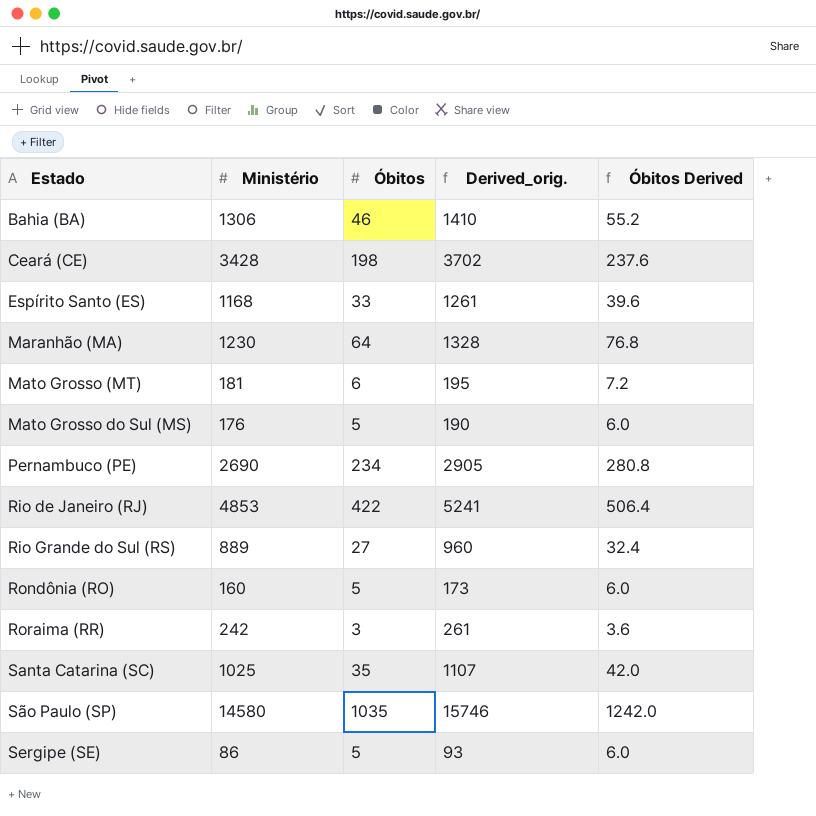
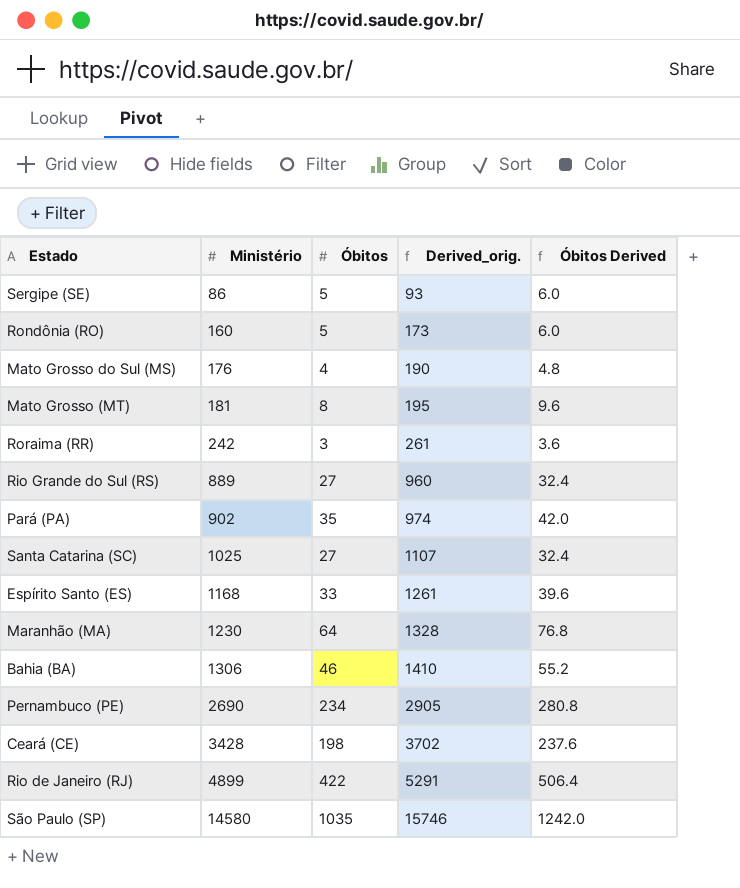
row order: Estado ascending -> Ministério ascending
Mato Grosso do Sul (MS) | Óbitos: 5 -> 4
Mato Grosso do Sul (MS) | Óbitos Derived: 6.0 -> 4.8
Mato Grosso (MT) | Óbitos: 6 -> 8
Mato Grosso (MT) | Óbitos Derived: 7.2 -> 9.6
row Pará (PA): none -> 902 | 35 | 974 | 42.0
Santa Catarina (SC) | Óbitos: 35 -> 27
Santa Catarina (SC) | Óbitos Derived: 42.0 -> 32.4
Rio de Janeiro (RJ) | Ministério: 4853 -> 4899
Rio de Janeiro (RJ) | Derived_orig.: 5241 -> 5291

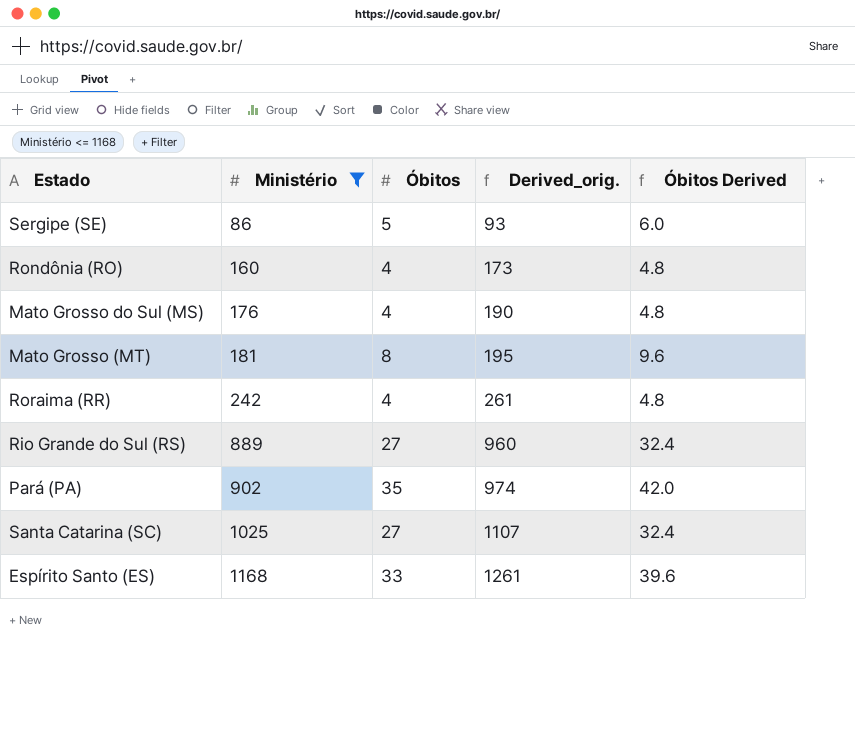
filter: none -> Ministério <= 1168
Rondônia (RO) | Óbitos: 5 -> 4
Rondônia (RO) | Óbitos Derived: 6.0 -> 4.8
Roraima (RR) | Óbitos: 3 -> 4
Roraima (RR) | Óbitos Derived: 3.6 -> 4.8

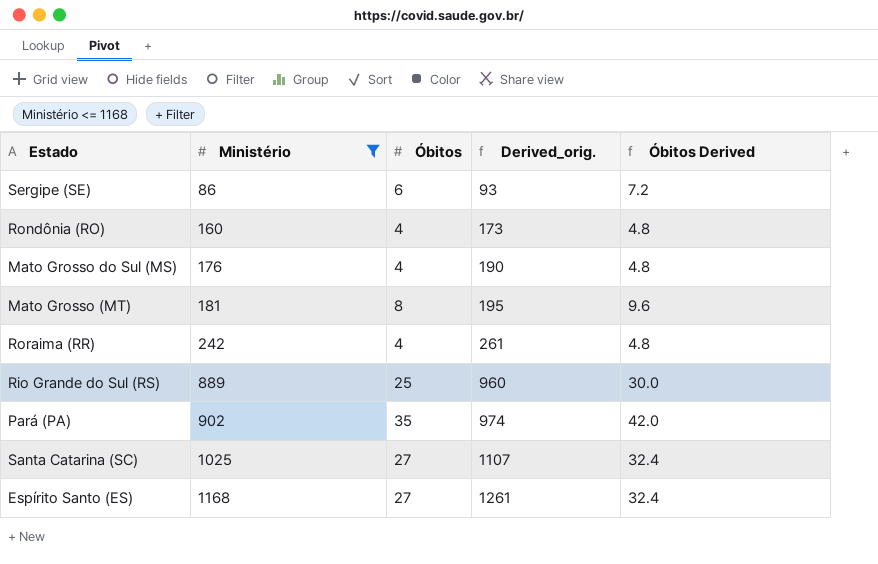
Sergipe (SE) | Óbitos: 5 -> 6
Sergipe (SE) | Óbitos Derived: 6.0 -> 7.2
Rio Grande do Sul (RS) | Óbitos: 27 -> 25
Rio Grande do Sul (RS) | Óbitos Derived: 32.4 -> 30.0
Espírito Santo (ES) | Óbitos: 33 -> 27
Espírito Santo (ES) | Óbitos Derived: 39.6 -> 32.4

